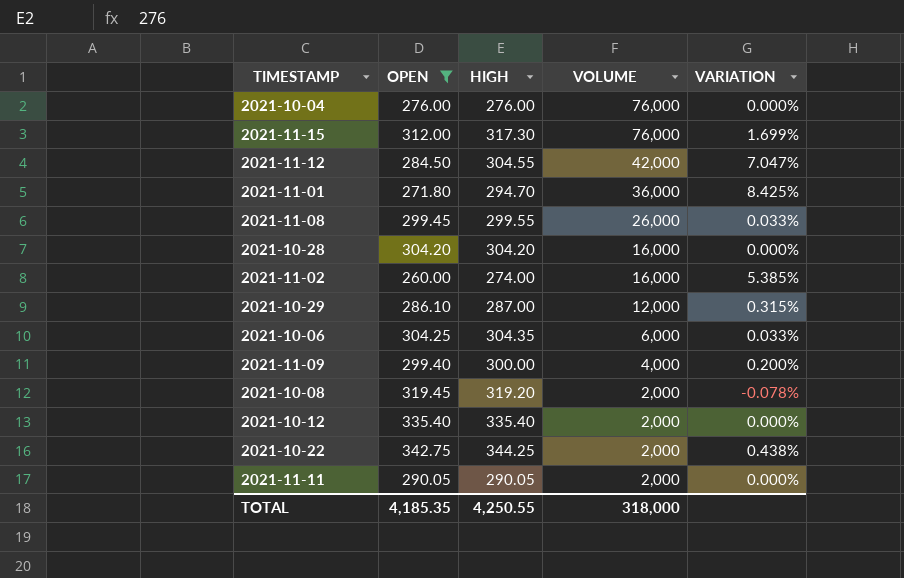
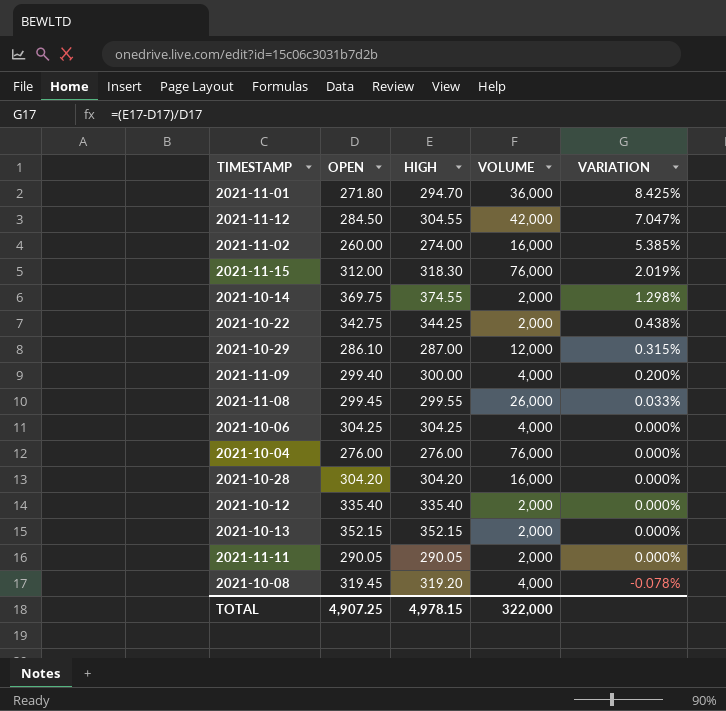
filter: OPEN <= 342.75 -> none
row order: VOLUME descending -> VARIATION descending
2021-11-15 | HIGH: 317.30 -> 318.30
2021-11-15 | VARIATION: 1.699% -> 2.019%
2021-10-06 | HIGH: 304.35 -> 304.25
2021-10-06 | VOLUME: 6,000 -> 4,000
2021-10-06 | VARIATION: 0.033% -> 0.000%
2021-10-08 | VOLUME: 2,000 -> 4,000
TOTAL | OPEN: 4,185.35 -> 4,907.25
TOTAL | HIGH: 4,250.55 -> 4,978.15
TOTAL | VOLUME: 318,000 -> 322,000

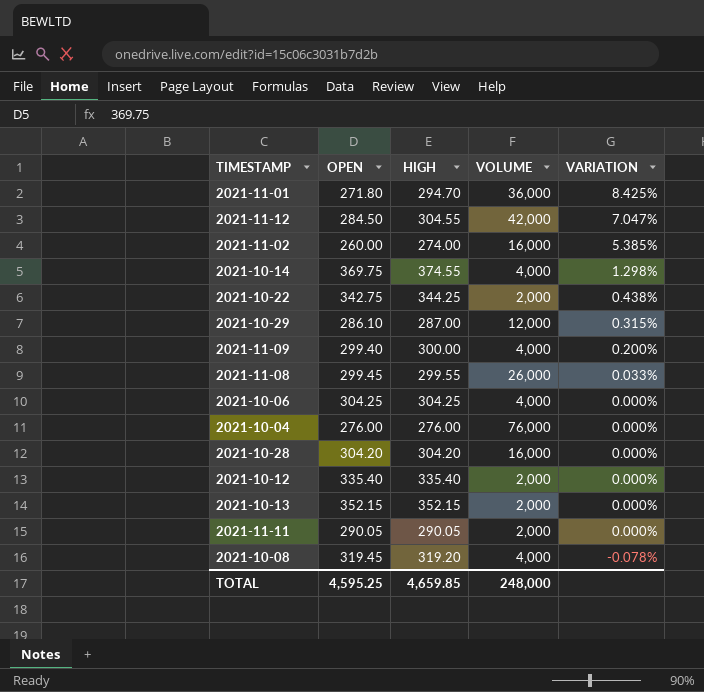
row 2021-11-15: 312.00 | 318.30 | 76,000 | 2.019% -> none
2021-10-14 | VOLUME: 2,000 -> 4,000
TOTAL | OPEN: 4,907.25 -> 4,595.25
TOTAL | HIGH: 4,978.15 -> 4,659.85
TOTAL | VOLUME: 322,000 -> 248,000

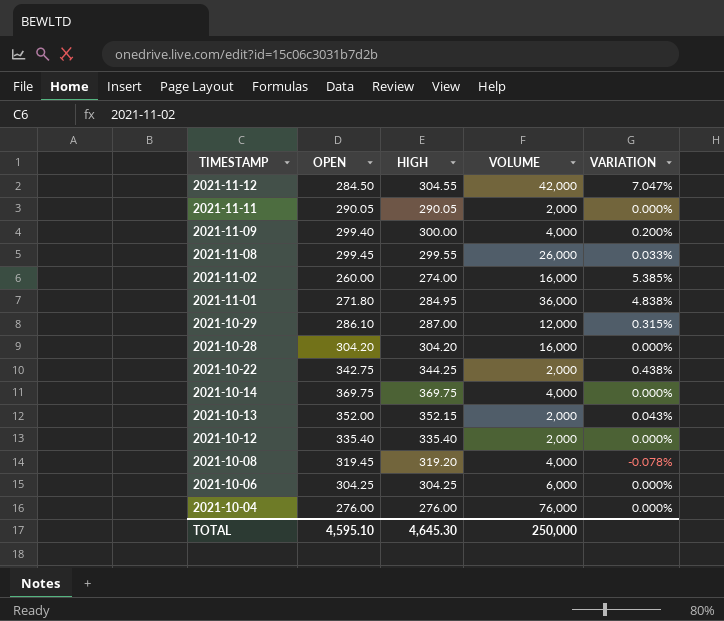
row order: VARIATION descending -> TIMESTAMP descending
2021-11-01 | HIGH: 294.70 -> 284.95
2021-11-01 | VARIATION: 8.425% -> 4.838%
2021-10-14 | HIGH: 374.55 -> 369.75
2021-10-14 | VARIATION: 1.298% -> 0.000%
2021-10-13 | OPEN: 352.15 -> 352.00
2021-10-13 | VARIATION: 0.000% -> 0.043%
2021-10-06 | VOLUME: 4,000 -> 6,000
TOTAL | OPEN: 4,595.25 -> 4,595.10
TOTAL | HIGH: 4,659.85 -> 4,645.30
TOTAL | VOLUME: 248,000 -> 250,000

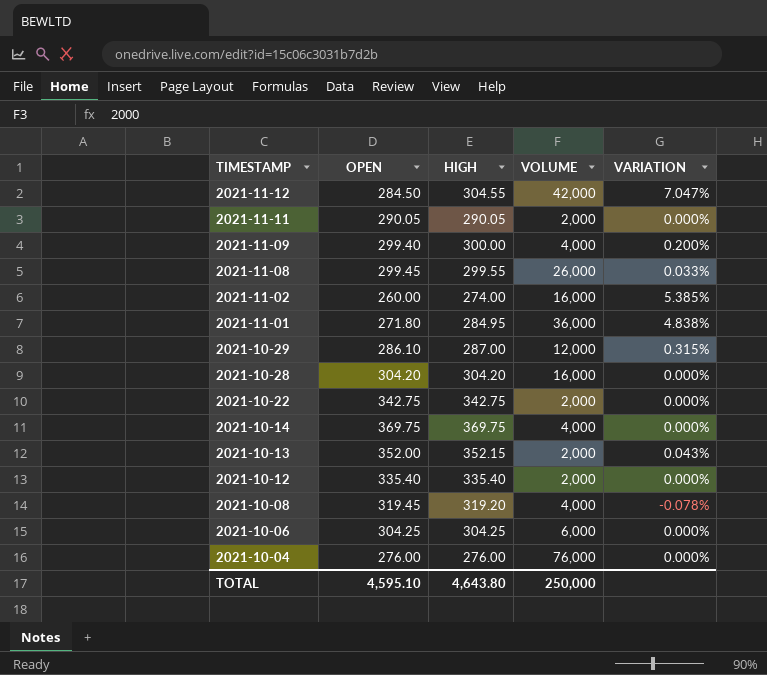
2021-10-22 | HIGH: 344.25 -> 342.75
2021-10-22 | VARIATION: 0.438% -> 0.000%
TOTAL | HIGH: 4,645.30 -> 4,643.80

